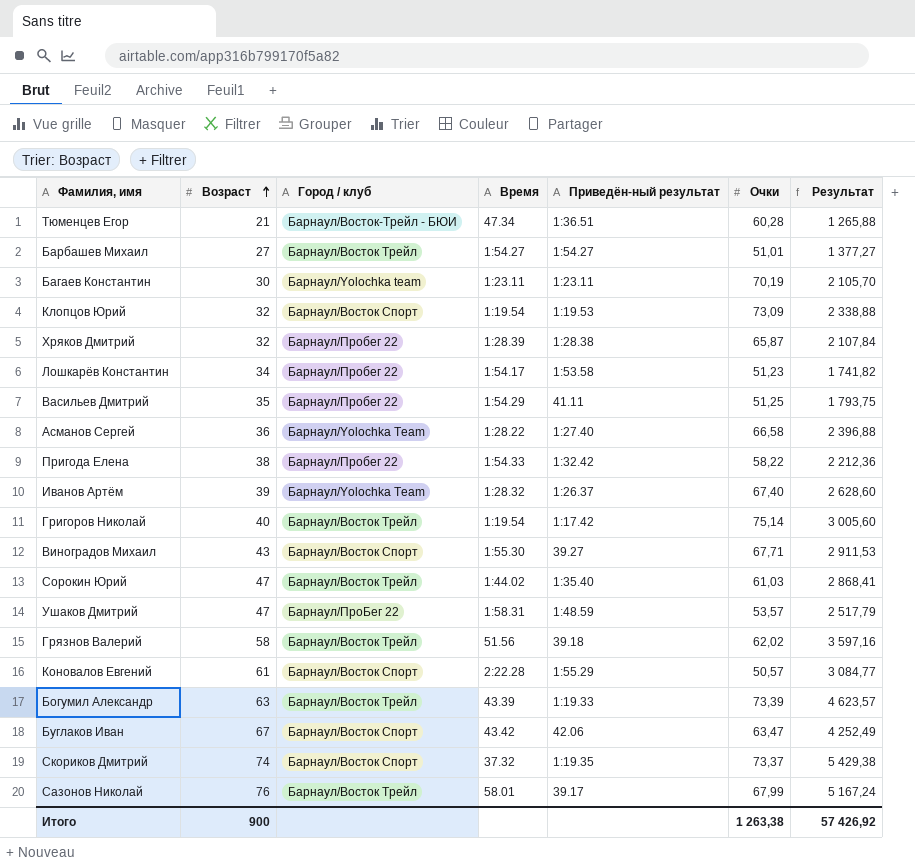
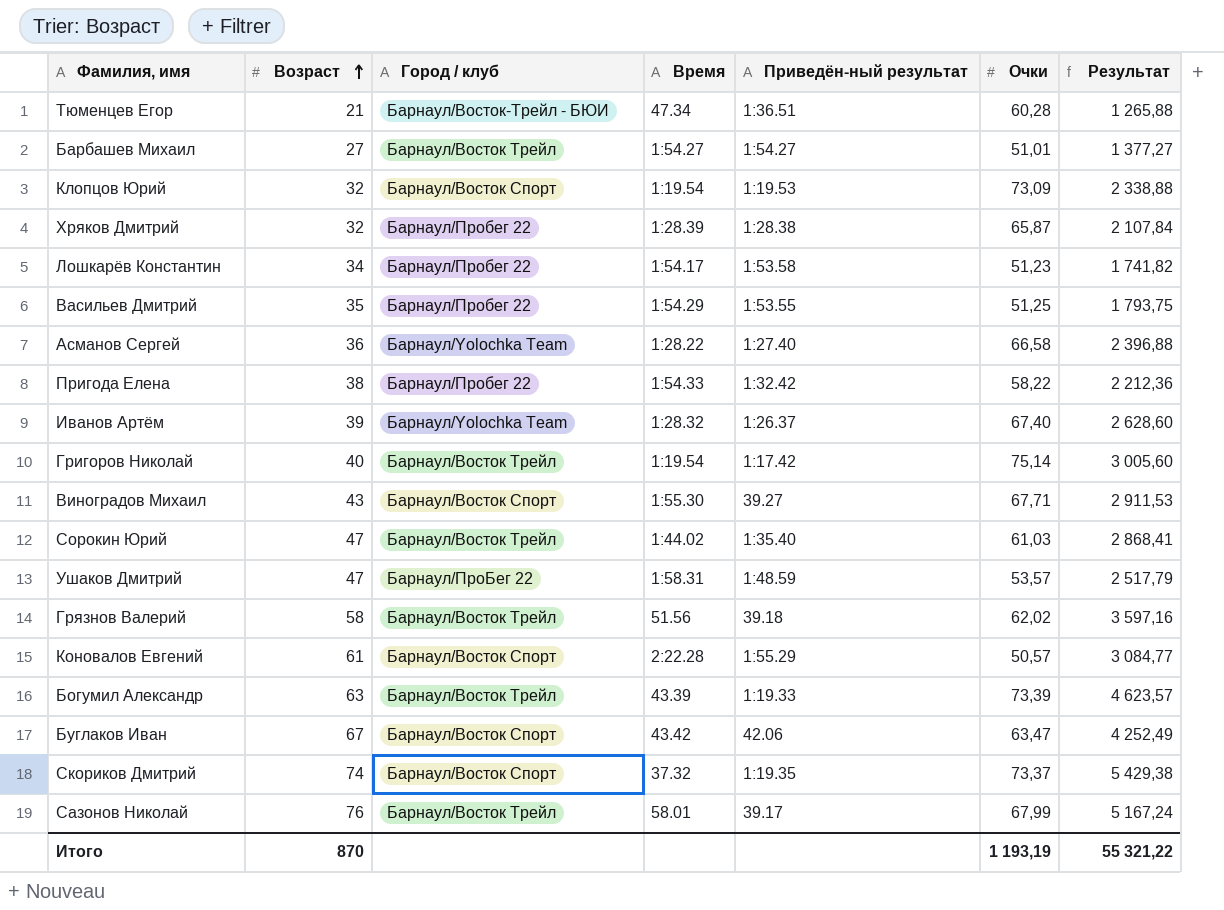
row Багаев Константин: 30 | Барнаул/Yolochka team | 1:23.11 | 1:23.11 | 70,19 | 2 105,70 -> none
Васильев Дмитрий | Приведён-ный результат: 41.11 -> 1:53.55
Итого | Возраст: 900 -> 870
Итого | Очки: 1 263,38 -> 1 193,19
Итого | Результат: 57 426,92 -> 55 321,22

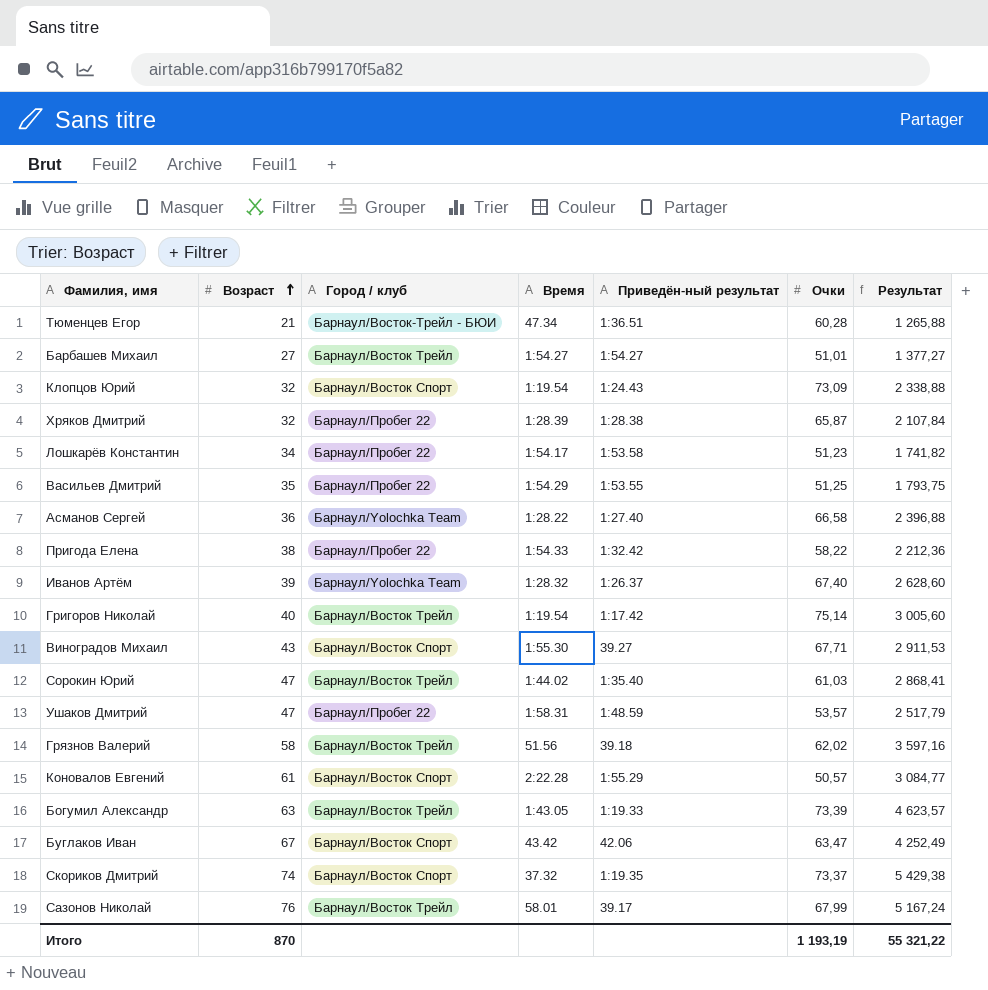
Клопцов Юрий | Приведён-ный результат: 1:19.53 -> 1:24.43
Ушаков Дмитрий | Город / клуб: Барнаул/ПроБег 22 -> Барнаул/Пробег 22
Богумил Александр | Время: 43.39 -> 1:43.05

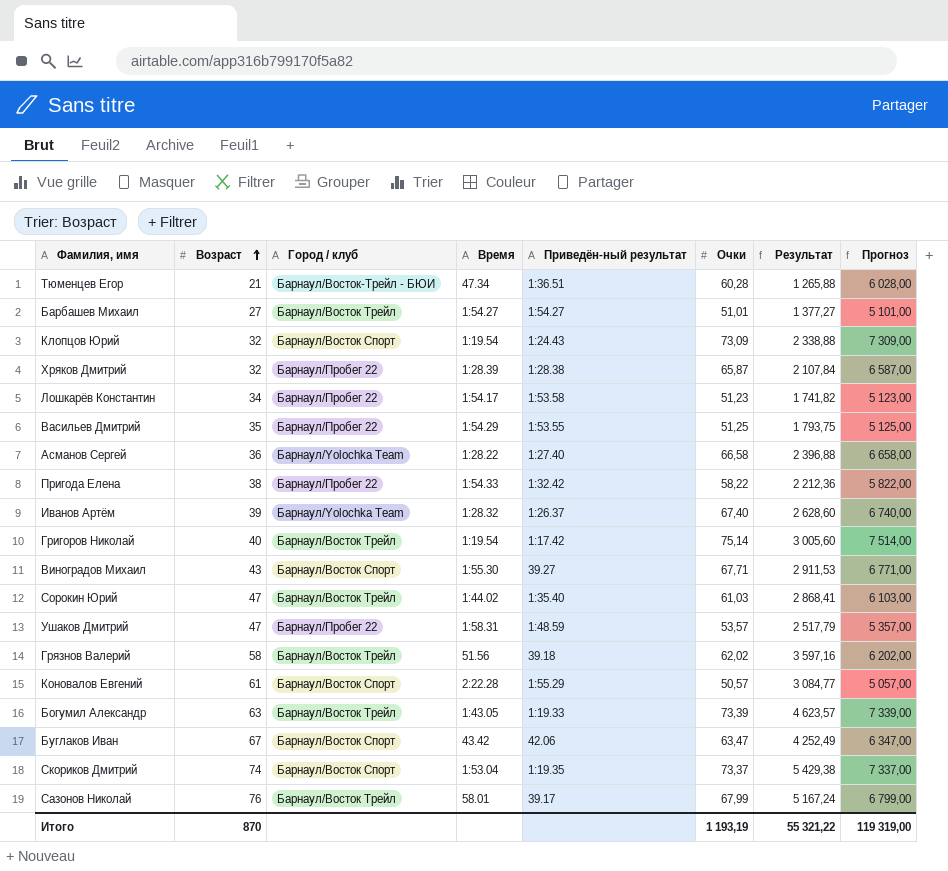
column Прогноз | formula: none -> [Очки] * 100
Скориков Дмитрий | Время: 37.32 -> 1:53.04

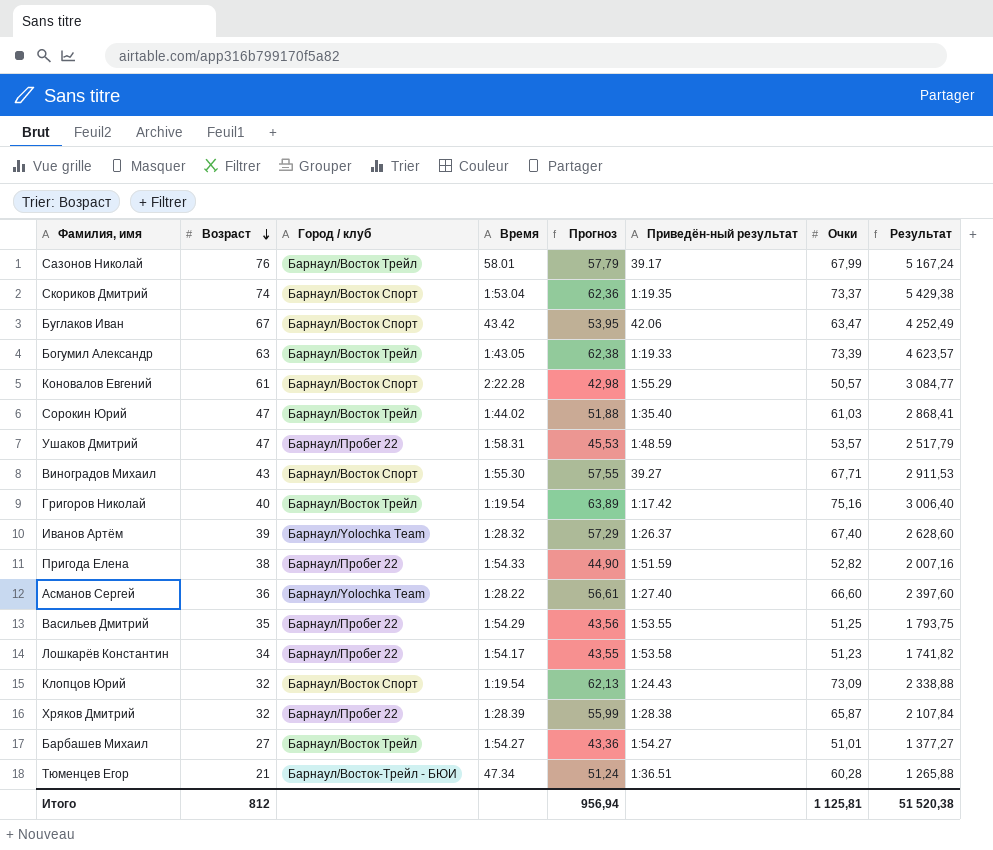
row order: Возраст ascending -> Возраст descending
column Прогноз | formula: [Очки] * 100 -> [Очки] * 0,85
column Прогноз | position: 8 -> 5
row Грязнов Валерий: 58 | Барнаул/Восток Трейл | 51.56 | 39.18 | 62,02 | 3 597,16 | 6 202,00 -> none
Григоров Николай | Очки: 75,14 -> 75,16
Григоров Николай | Результат: 3 005,60 -> 3 006,40
Пригода Елена | Приведён-ный результат: 1:32.42 -> 1:51.59
Пригода Елена | Очки: 58,22 -> 52,82
Пригода Елена | Результат: 2 212,36 -> 2 007,16
Асманов Сергей | Очки: 66,58 -> 66,60
Асманов Сергей | Результат: 2 396,88 -> 2 397,60
Итого | Возраст: 870 -> 812
Итого | Прогноз: 119 319,00 -> 956,94
Итого | Очки: 1 193,19 -> 1 125,81
Итого | Результат: 55 321,22 -> 51 520,38

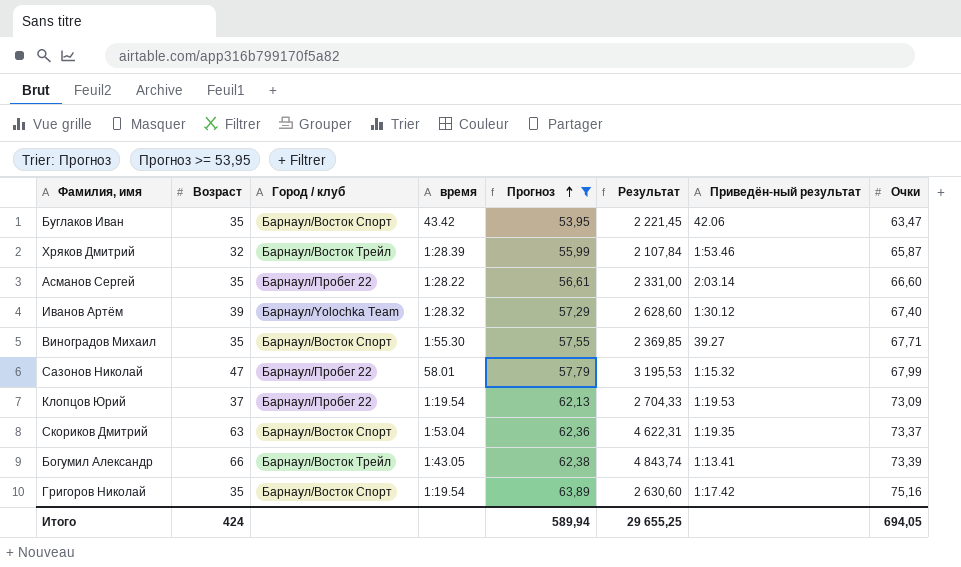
filter: none -> Прогноз >= 53,95
row order: Возраст descending -> Прогноз ascending
column name: Время -> время
column Результат | position: 8 -> 6
Буглаков Иван | Возраст: 67 -> 35
Буглаков Иван | Результат: 4 252,49 -> 2 221,45
Хряков Дмитрий | Город / клуб: Барнаул/Пробег 22 -> Барнаул/Восток Трейл
Хряков Дмитрий | Приведён-ный результат: 1:28.38 -> 1:53.46
Асманов Сергей | Возраст: 36 -> 35
Асманов Сергей | Город / клуб: Барнаул/Yolochka Team -> Барнаул/Пробег 22
Асманов Сергей | Результат: 2 397,60 -> 2 331,00
Асманов Сергей | Приведён-ный результат: 1:27.40 -> 2:03.14
Иванов Артём | Приведён-ный результат: 1:26.37 -> 1:30.12
Виноградов Михаил | Возраст: 43 -> 35
Виноградов Михаил | Результат: 2 911,53 -> 2 369,85
Сазонов Николай | Возраст: 76 -> 47
Сазонов Николай | Город / клуб: Барнаул/Восток Трейл -> Барнаул/Пробег 22
Сазонов Николай | Результат: 5 167,24 -> 3 195,53
Сазонов Николай | Приведён-ный результат: 39.17 -> 1:15.32
Клопцов Юрий | Возраст: 32 -> 37
Клопцов Юрий | Город / клуб: Барнаул/Восток Спорт -> Барнаул/Пробег 22
Клопцов Юрий | Результат: 2 338,88 -> 2 704,33
Клопцов Юрий | Приведён-ный результат: 1:24.43 -> 1:19.53
Скориков Дмитрий | Возраст: 74 -> 63
Скориков Дмитрий | Результат: 5 429,38 -> 4 622,31
Богумил Александр | Возраст: 63 -> 66
Богумил Александр | Результат: 4 623,57 -> 4 843,74
Богумил Александр | Приведён-ный результат: 1:19.33 -> 1:13.41
Григоров Николай | Возраст: 40 -> 35
Григоров Николай | Город / клуб: Барнаул/Восток Трейл -> Барнаул/Восток Спорт
Григоров Николай | Результат: 3 006,40 -> 2 630,60
Итого | Возраст: 812 -> 424
Итого | Прогноз: 956,94 -> 589,94
Итого | Результат: 51 520,38 -> 29 655,25
Итого | Очки: 1 125,81 -> 694,05

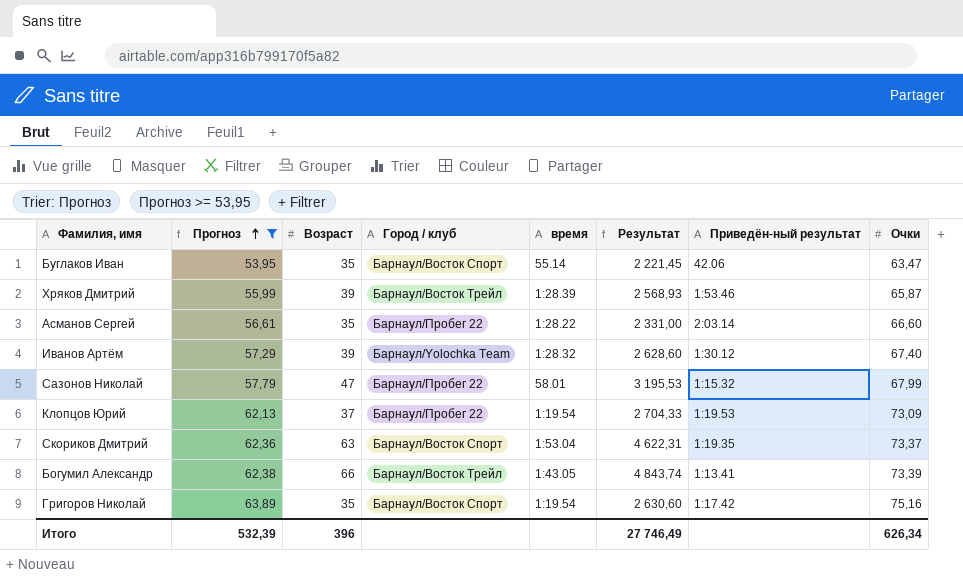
column Прогноз | position: 5 -> 2
row Виноградов Михаил: 35 | Барнаул/Восток Спорт | 1:55.30 | 57,55 | 2 369,85 | 39.27 | 67,71 -> none
Буглаков Иван | время: 43.42 -> 55.14
Хряков Дмитрий | Возраст: 32 -> 39
Хряков Дмитрий | Результат: 2 107,84 -> 2 568,93
Итого | Прогноз: 589,94 -> 532,39
Итого | Возраст: 424 -> 396
Итого | Результат: 29 655,25 -> 27 746,49
Итого | Очки: 694,05 -> 626,34

